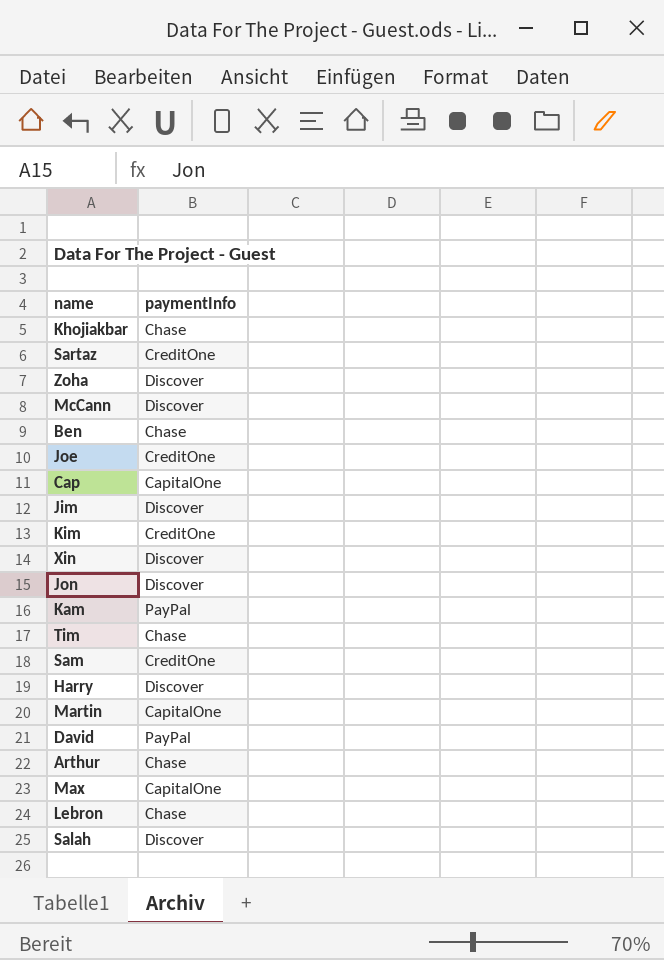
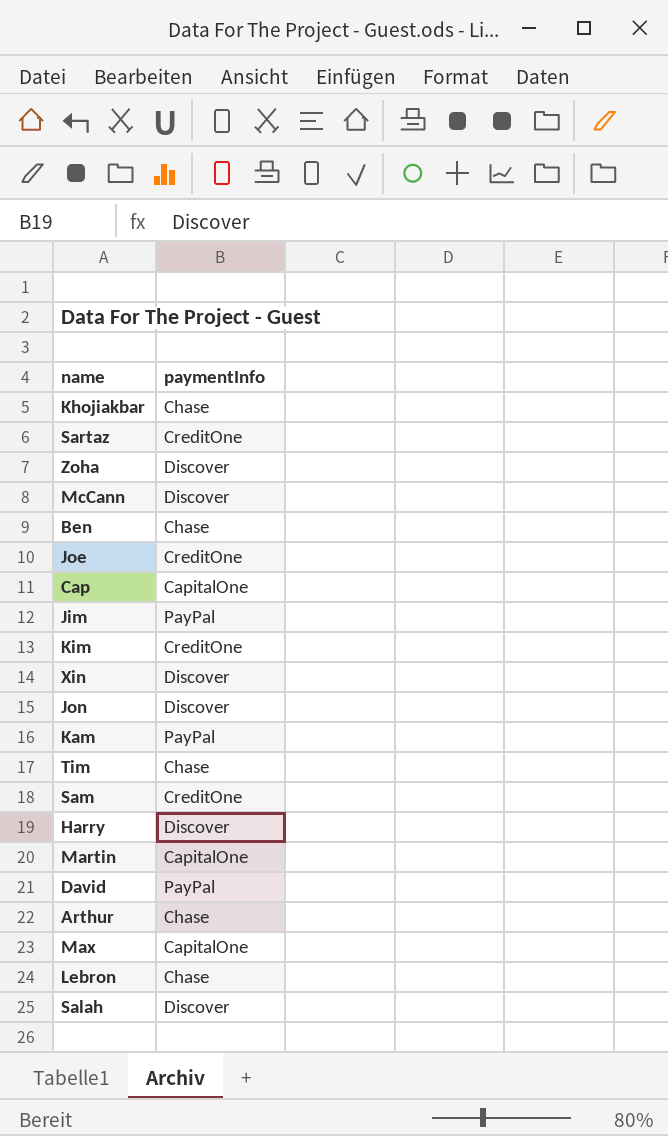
Jim | paymentInfo: Discover -> PayPal

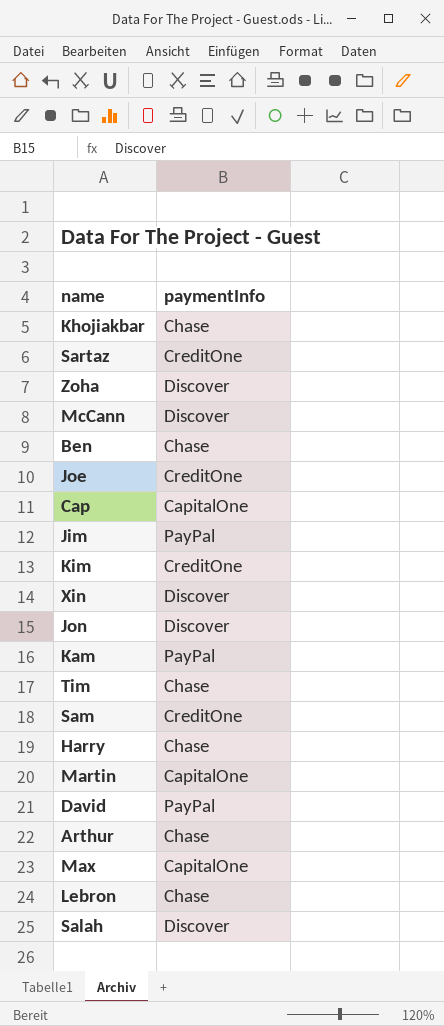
Harry | paymentInfo: Discover -> Chase

